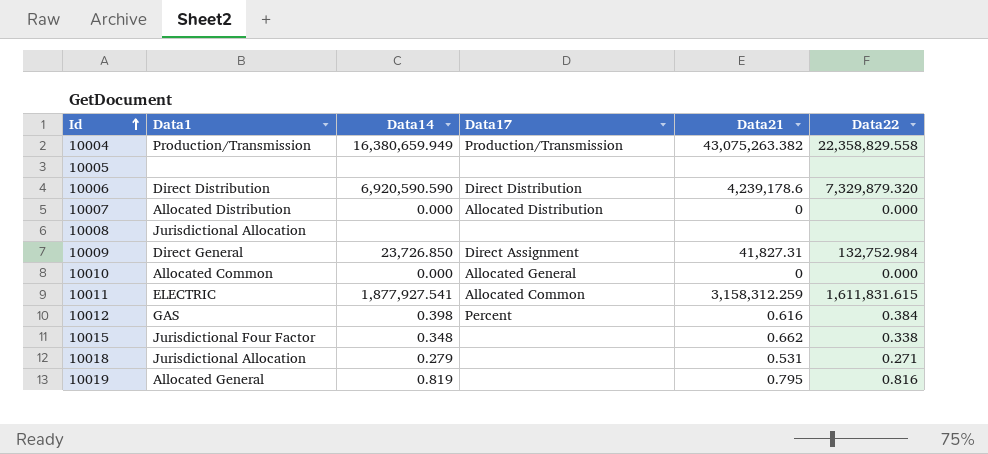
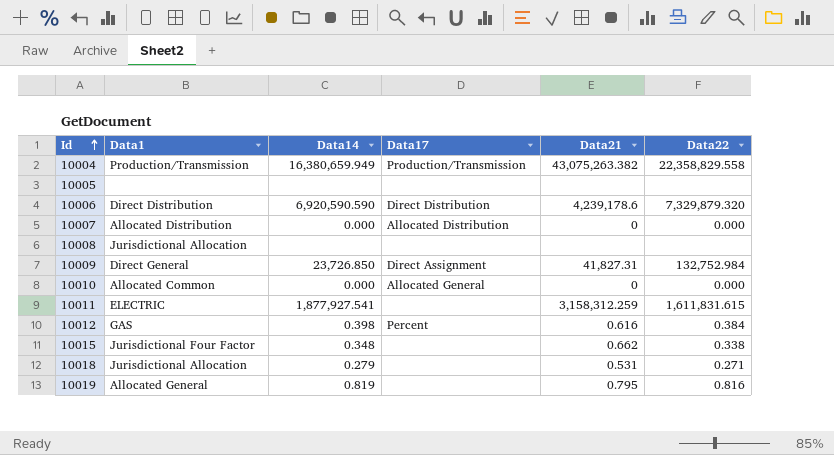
10011 | Data17: Allocated Common -> none

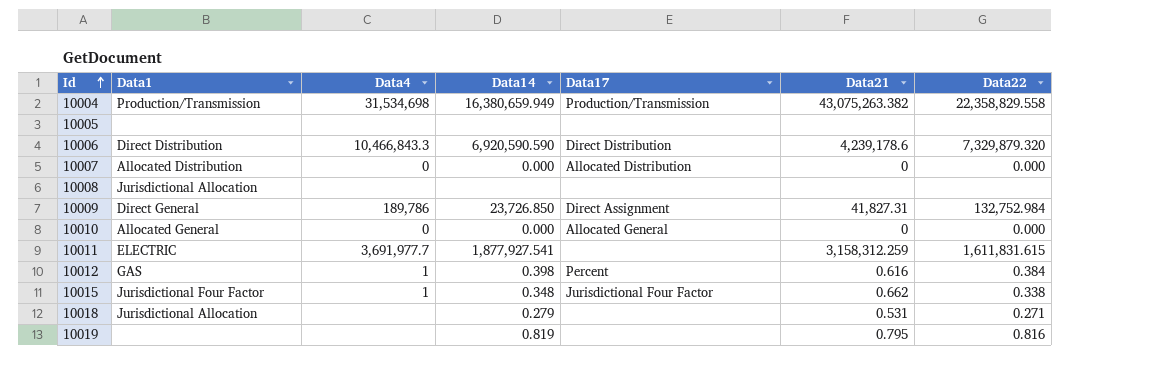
column Data4 | position: none -> 3
10010 | Data1: Allocated Common -> Allocated General
10015 | Data17: none -> Jurisdictional Four Factor
10019 | Data1: Allocated General -> none

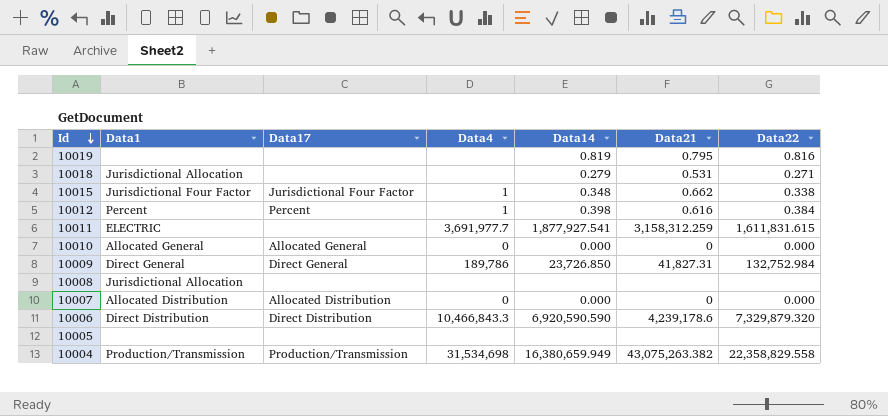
row order: Id ascending -> Id descending
column Data17 | position: 5 -> 3
10012 | Data1: GAS -> Percent
10009 | Data17: Direct Assignment -> Direct General

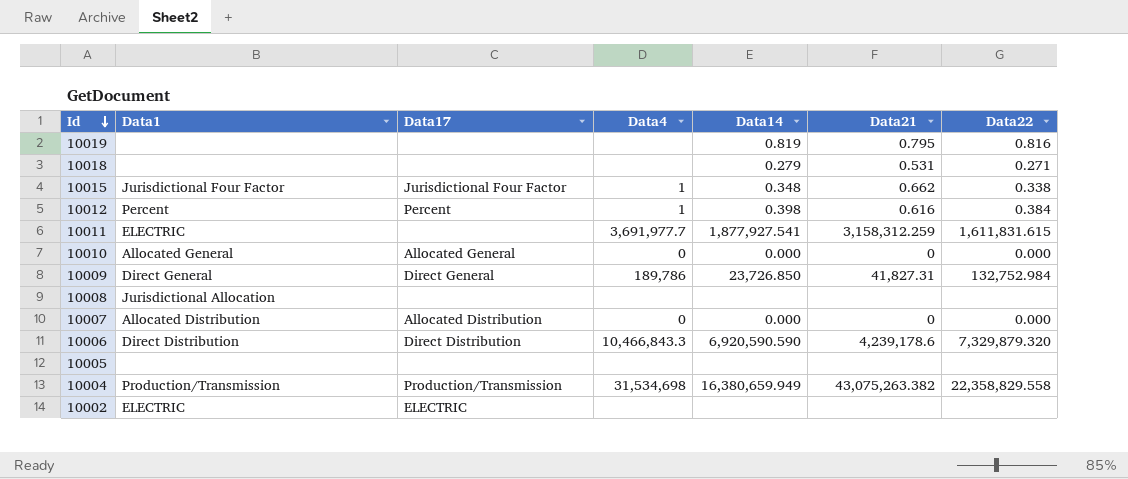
10018 | Data1: Jurisdictional Allocation -> none
row 10002: none -> ELECTRIC | ELECTRIC | none | none | none | none

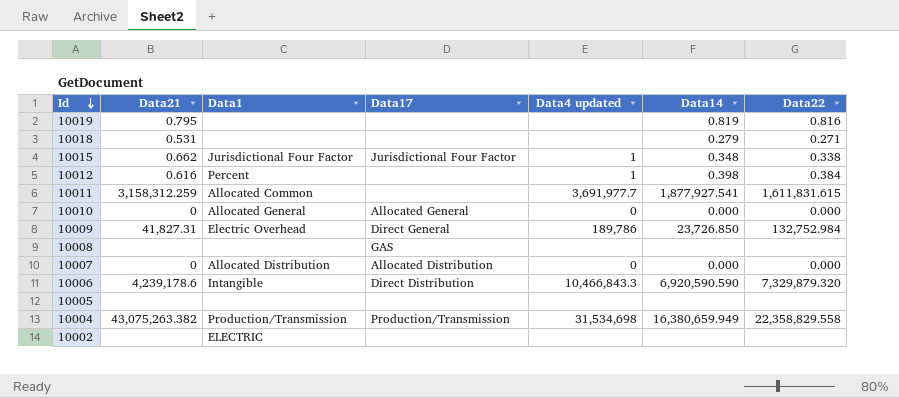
column Data21 | position: 6 -> 2
column name: Data4 -> Data4 updated
10012 | Data17: Percent -> none
10011 | Data1: ELECTRIC -> Allocated Common
10009 | Data1: Direct General -> Electric Overhead
10008 | Data1: Jurisdictional Allocation -> none
10008 | Data17: none -> GAS
10006 | Data1: Direct Distribution -> Intangible
10002 | Data17: ELECTRIC -> none

